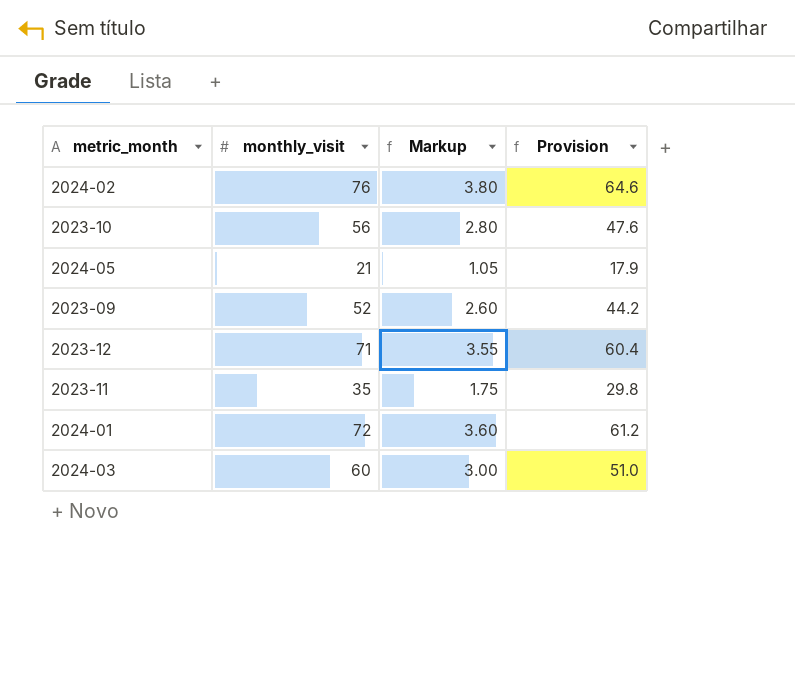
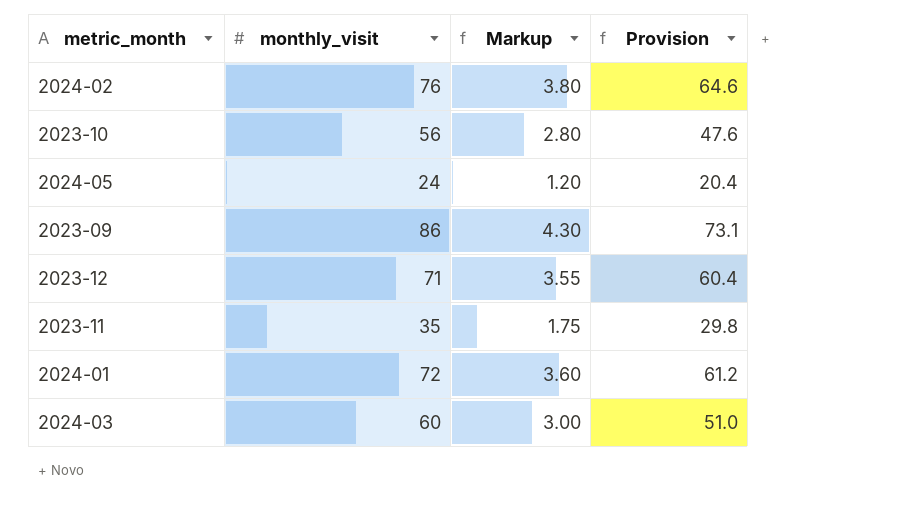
2024-05 | monthly_visit: 21 -> 24
2024-05 | Markup: 1.05 -> 1.20
2024-05 | Provision: 17.9 -> 20.4
2023-09 | monthly_visit: 52 -> 86
2023-09 | Markup: 2.60 -> 4.30
2023-09 | Provision: 44.2 -> 73.1

